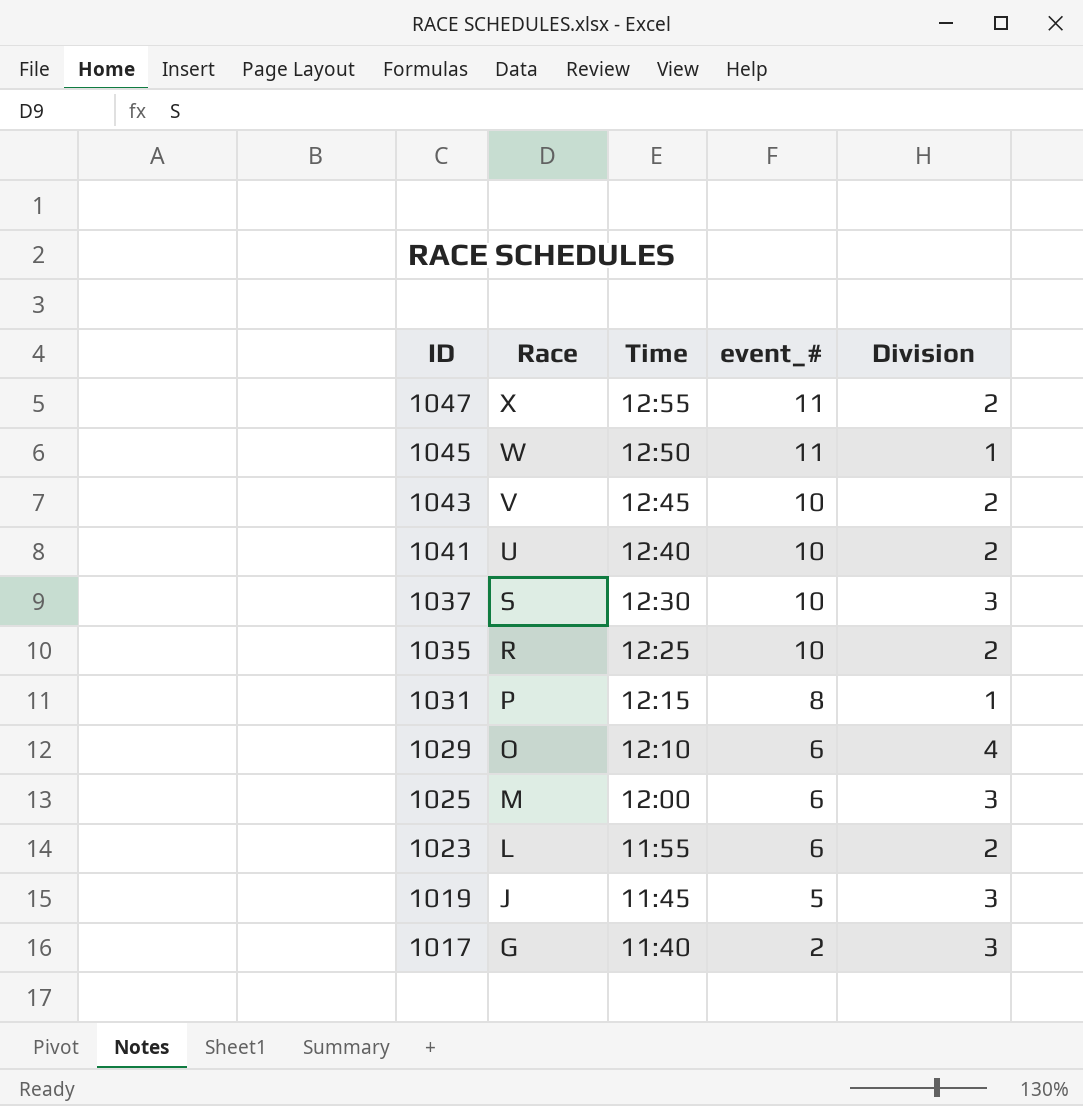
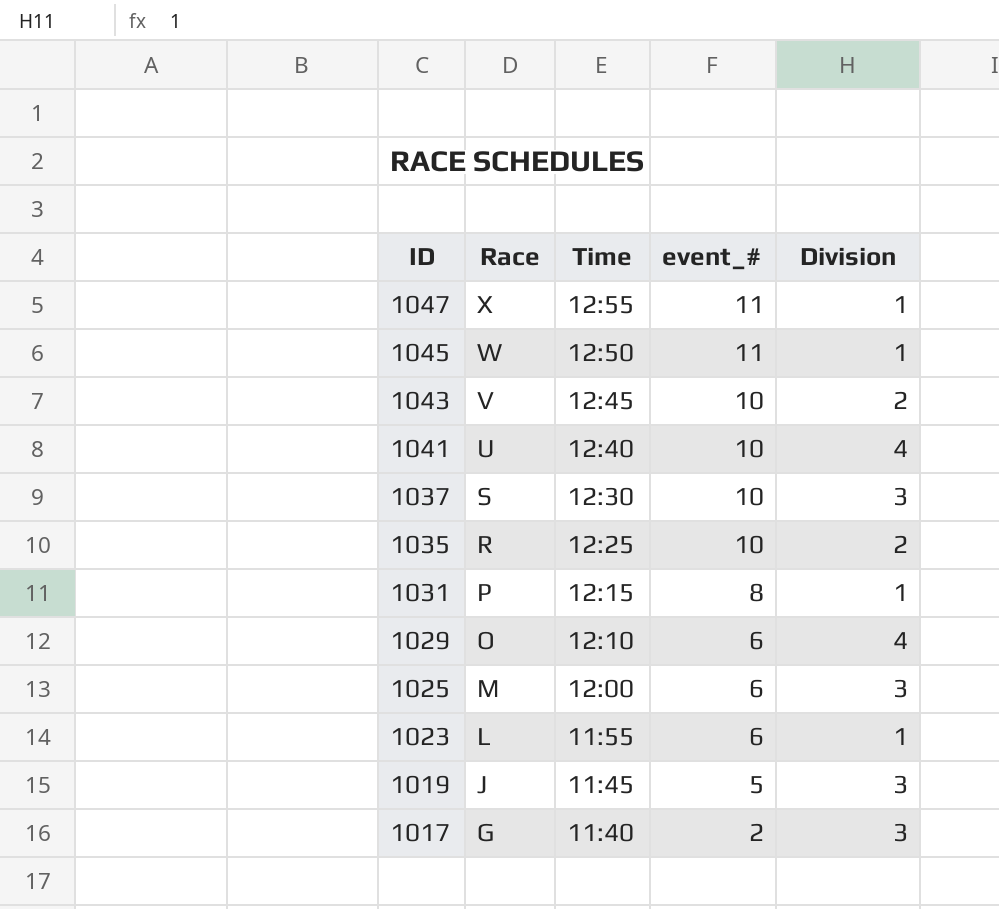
1047 | Division: 2 -> 1
1041 | Division: 2 -> 4
1023 | Division: 2 -> 1

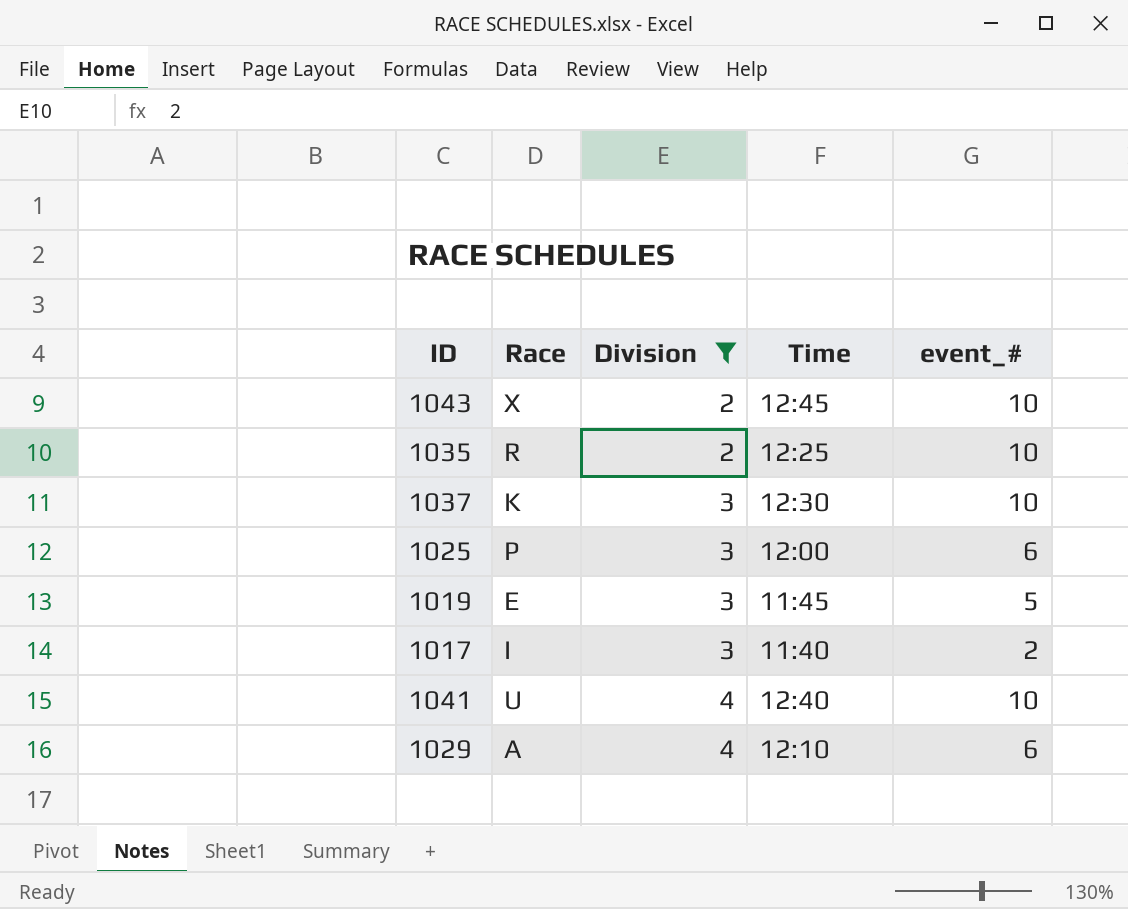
filter: none -> Division != 1
row order: ID descending -> Division ascending
column Division | position: 5 -> 3
1043 | Race: V -> X
1037 | Race: S -> K
1025 | Race: M -> P
1019 | Race: J -> E
1017 | Race: G -> I
1029 | Race: O -> A

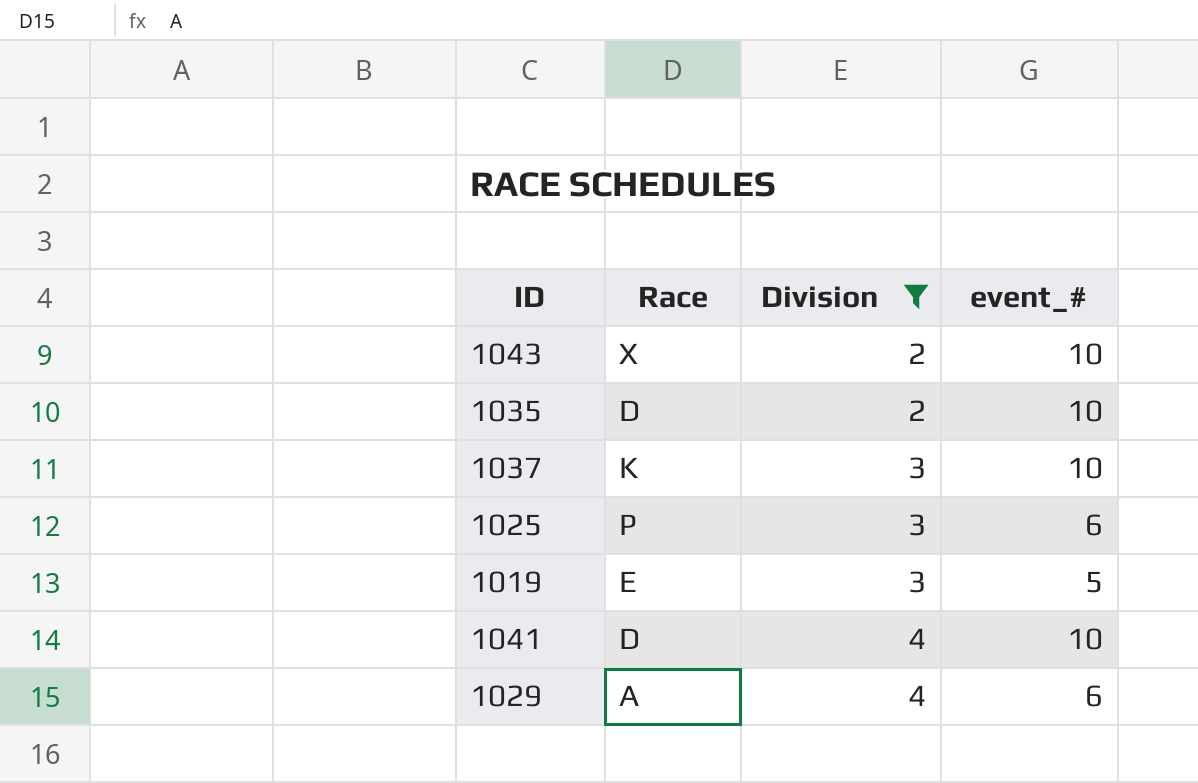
column Time | position: 4 -> none
row 1017: I | 3 | 11:40 | 2 -> none
1035 | Race: R -> D
1041 | Race: U -> D

